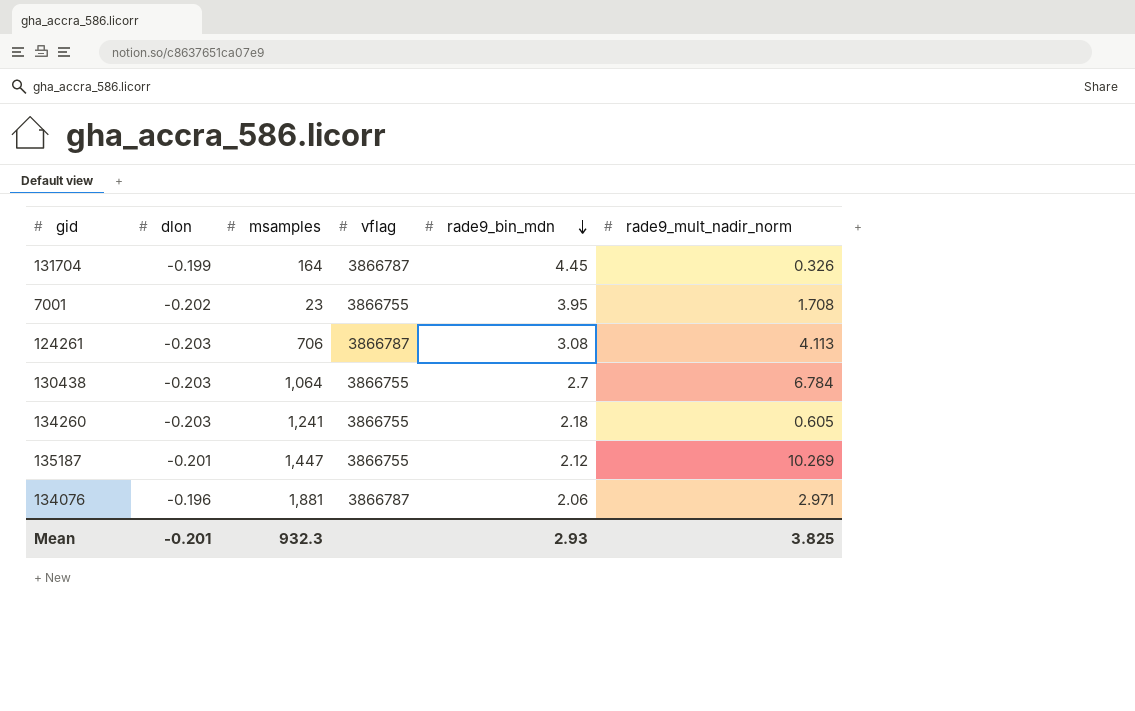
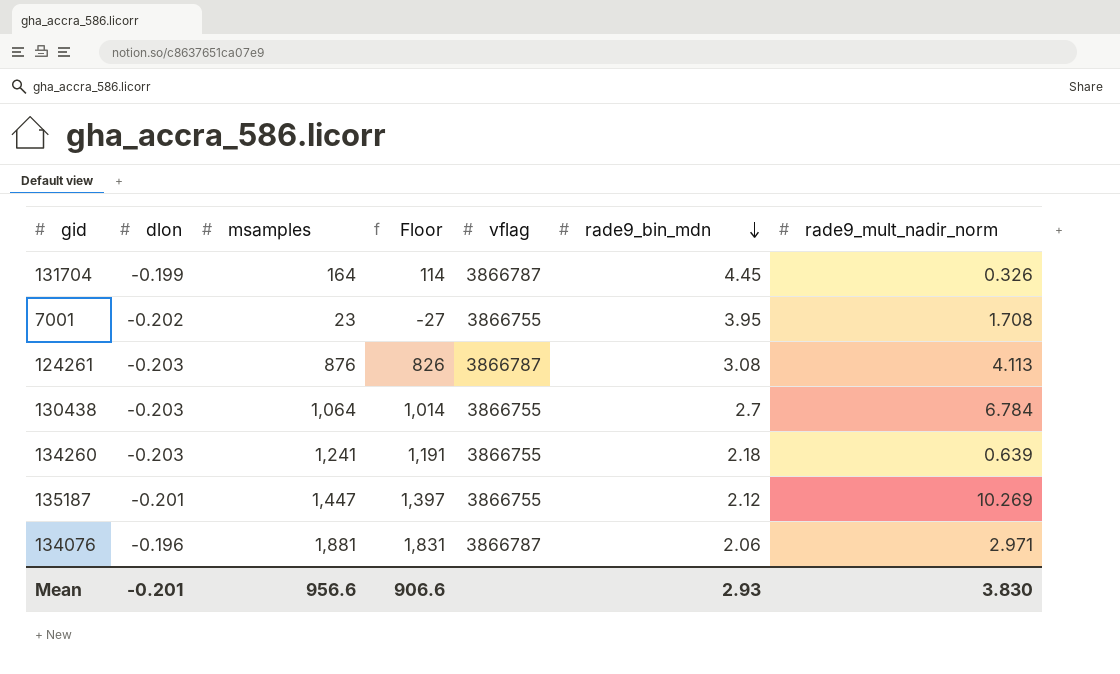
column Floor | formula: none -> [msamples] - 50
124261 | msamples: 706 -> 876
134260 | rade9_mult_nadir_norm: 0.605 -> 0.639
Mean | msamples: 932.3 -> 956.6
Mean | rade9_mult_nadir_norm: 3.825 -> 3.830

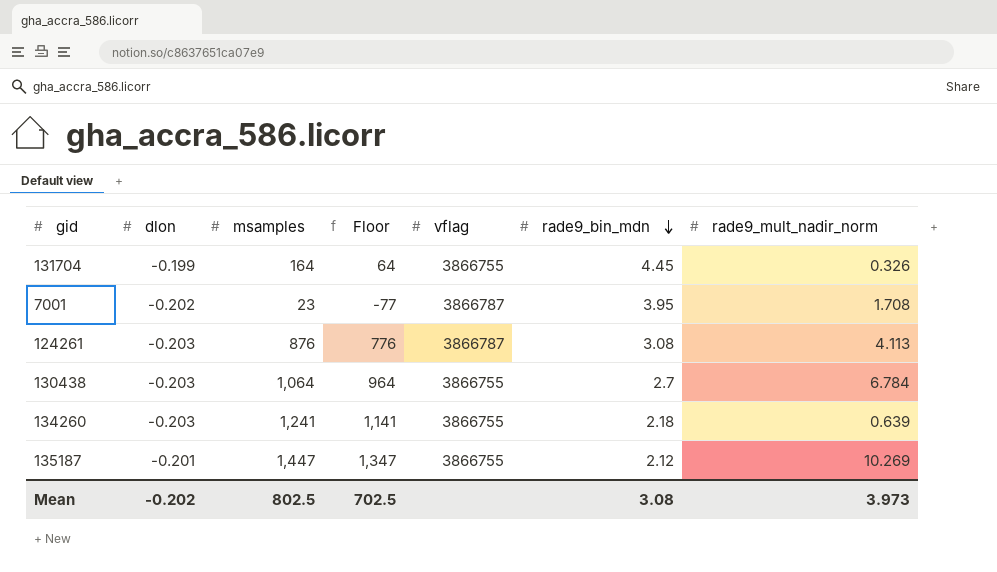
column Floor | formula: [msamples] - 50 -> [msamples] - 100
row 134076: -0.196 | 1,881 | 1,831 | 3866787 | 2.06 | 2.971 -> none
131704 | vflag: 3866787 -> 3866755
7001 | vflag: 3866755 -> 3866787
Mean | dlon: -0.201 -> -0.202
Mean | msamples: 956.6 -> 802.5
Mean | Floor: 906.6 -> 702.5
Mean | rade9_bin_mdn: 2.93 -> 3.08
Mean | rade9_mult_nadir_norm: 3.830 -> 3.973

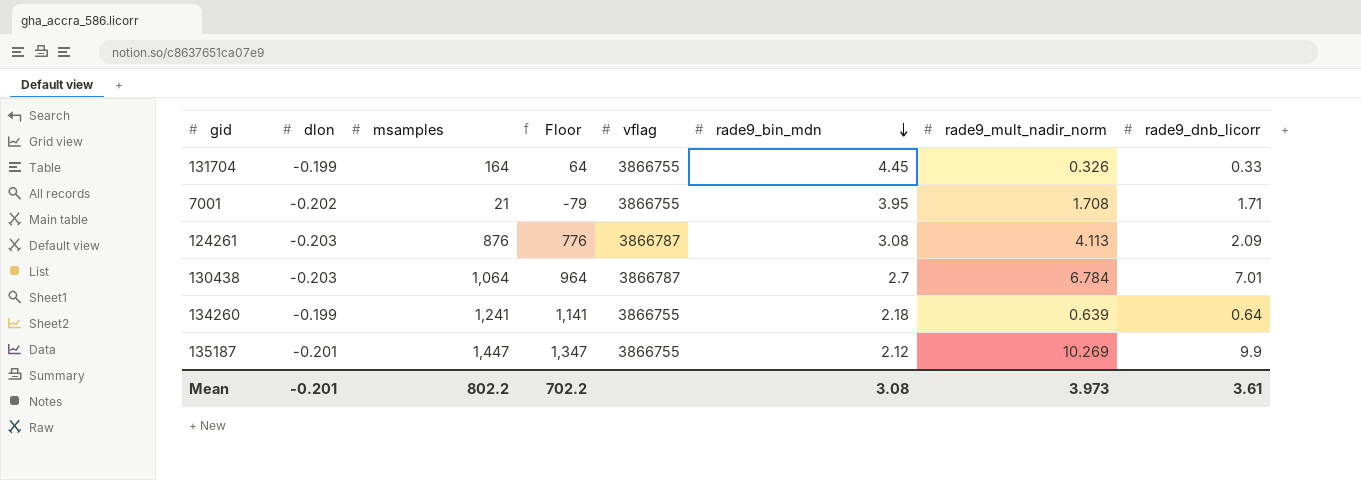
column rade9_dnb_licorr | position: none -> 8
7001 | msamples: 23 -> 21
7001 | Floor: -77 -> -79
7001 | vflag: 3866787 -> 3866755
130438 | vflag: 3866755 -> 3866787
134260 | dlon: -0.203 -> -0.199
Mean | dlon: -0.202 -> -0.201
Mean | msamples: 802.5 -> 802.2
Mean | Floor: 702.5 -> 702.2

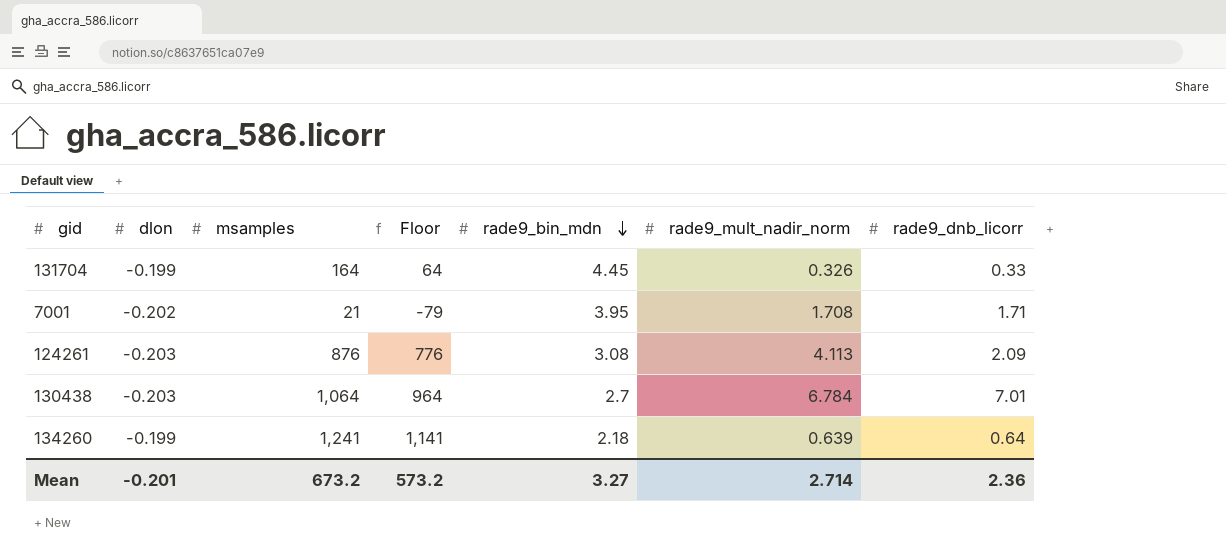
column vflag | position: 5 -> none
row 135187: -0.201 | 1,447 | 1,347 | 3866755 | 2.12 | 10.269 | 9.9 -> none
Mean | msamples: 802.2 -> 673.2
Mean | Floor: 702.2 -> 573.2
Mean | rade9_bin_mdn: 3.08 -> 3.27
Mean | rade9_mult_nadir_norm: 3.973 -> 2.714
Mean | rade9_dnb_licorr: 3.61 -> 2.36

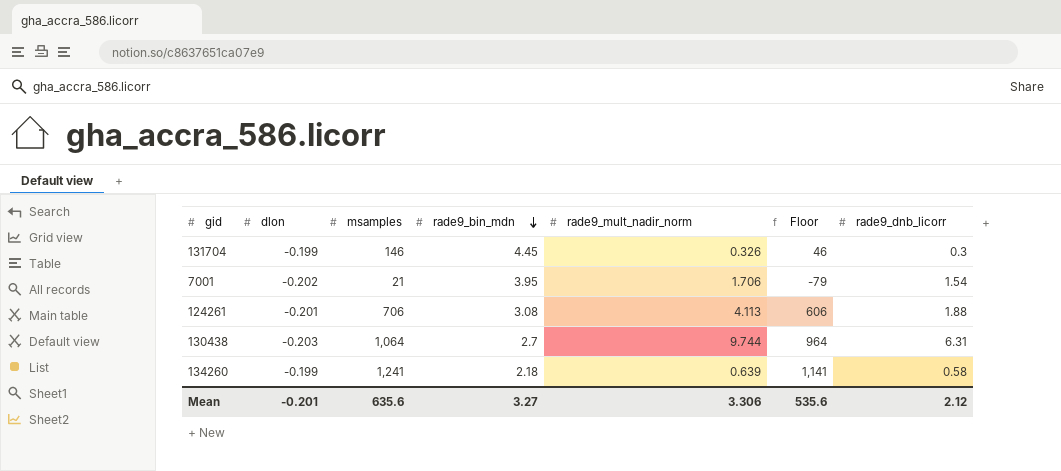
column Floor | position: 4 -> 6
131704 | msamples: 164 -> 146
131704 | Floor: 64 -> 46
131704 | rade9_dnb_licorr: 0.33 -> 0.3
7001 | rade9_mult_nadir_norm: 1.708 -> 1.706
7001 | rade9_dnb_licorr: 1.71 -> 1.54
124261 | dlon: -0.203 -> -0.201
124261 | msamples: 876 -> 706
124261 | Floor: 776 -> 606
124261 | rade9_dnb_licorr: 2.09 -> 1.88
130438 | rade9_mult_nadir_norm: 6.784 -> 9.744
130438 | rade9_dnb_licorr: 7.01 -> 6.31
134260 | rade9_dnb_licorr: 0.64 -> 0.58
Mean | msamples: 673.2 -> 635.6
Mean | rade9_mult_nadir_norm: 2.714 -> 3.306
Mean | Floor: 573.2 -> 535.6
Mean | rade9_dnb_licorr: 2.36 -> 2.12

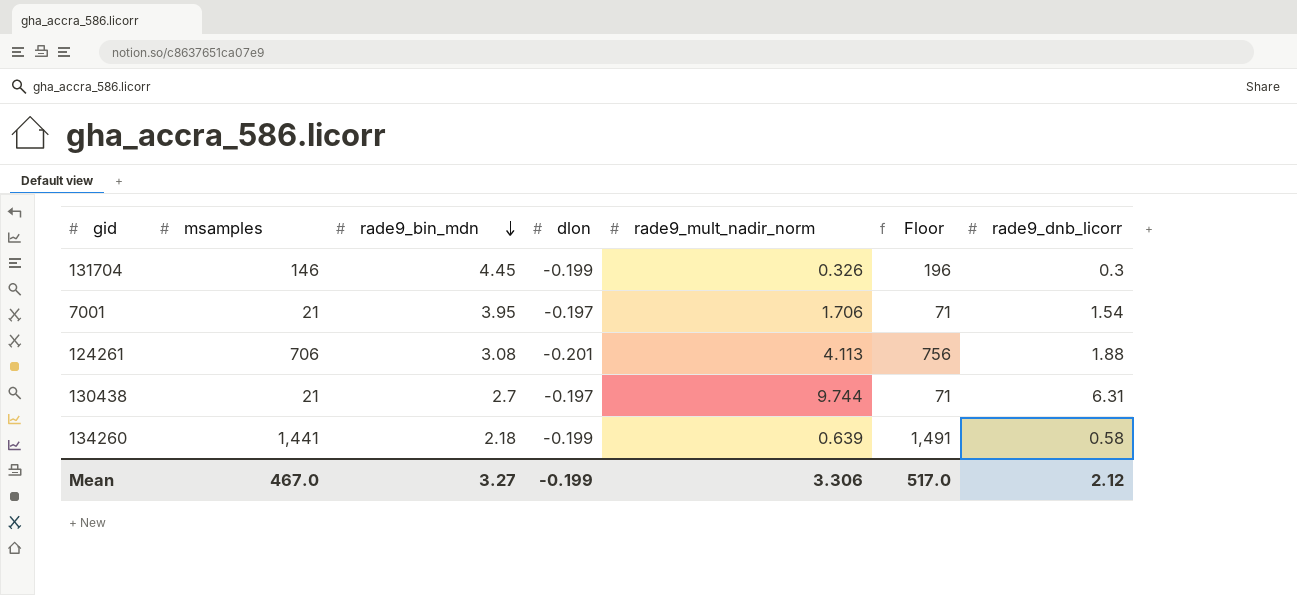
column dlon | position: 2 -> 4
column Floor | formula: [msamples] - 100 -> [msamples] + 50
7001 | dlon: -0.202 -> -0.197
130438 | msamples: 1,064 -> 21
130438 | dlon: -0.203 -> -0.197
134260 | msamples: 1,241 -> 1,441
Mean | msamples: 635.6 -> 467.0
Mean | dlon: -0.201 -> -0.199
Mean | Floor: 535.6 -> 517.0

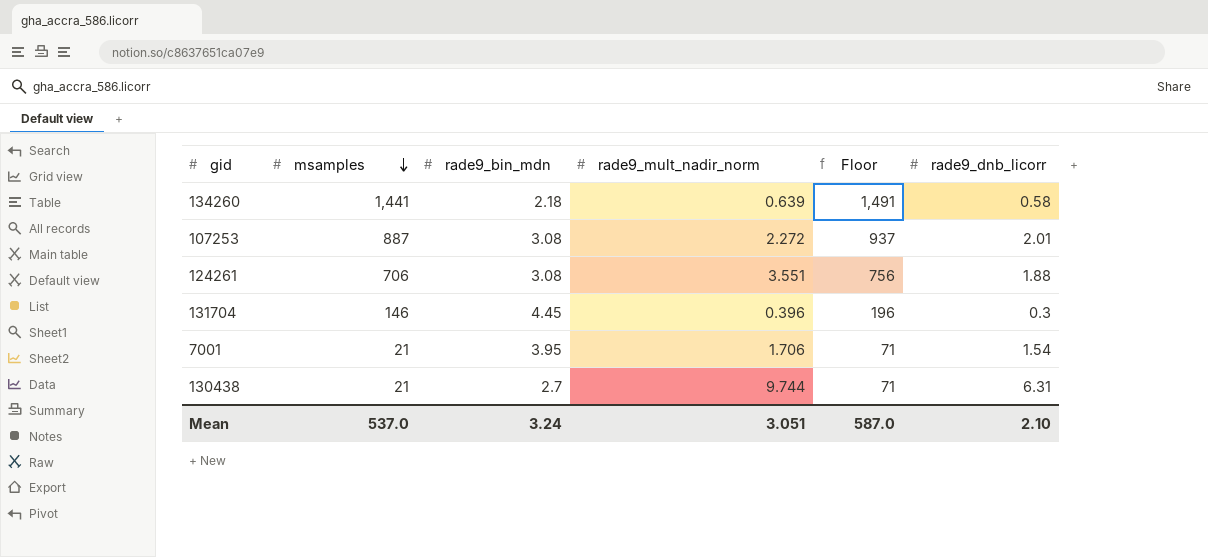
row order: rade9_bin_mdn descending -> msamples descending
column dlon | position: 4 -> none
row 107253: none -> 887 | 3.08 | 2.272 | 937 | 2.01
124261 | rade9_mult_nadir_norm: 4.113 -> 3.551
131704 | rade9_mult_nadir_norm: 0.326 -> 0.396
Mean | msamples: 467.0 -> 537.0
Mean | rade9_bin_mdn: 3.27 -> 3.24
Mean | rade9_mult_nadir_norm: 3.306 -> 3.051
Mean | Floor: 517.0 -> 587.0
Mean | rade9_dnb_licorr: 2.12 -> 2.10

